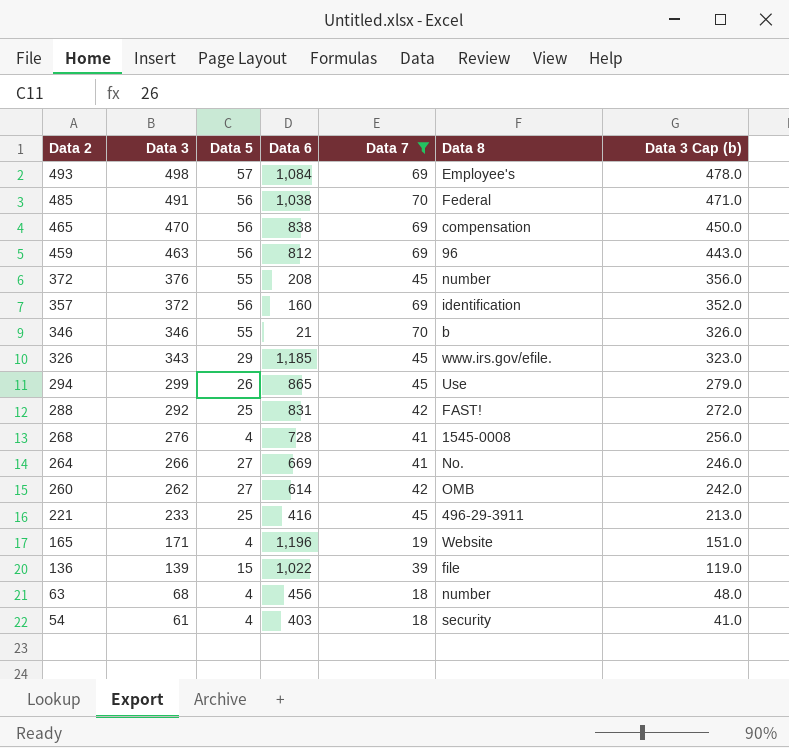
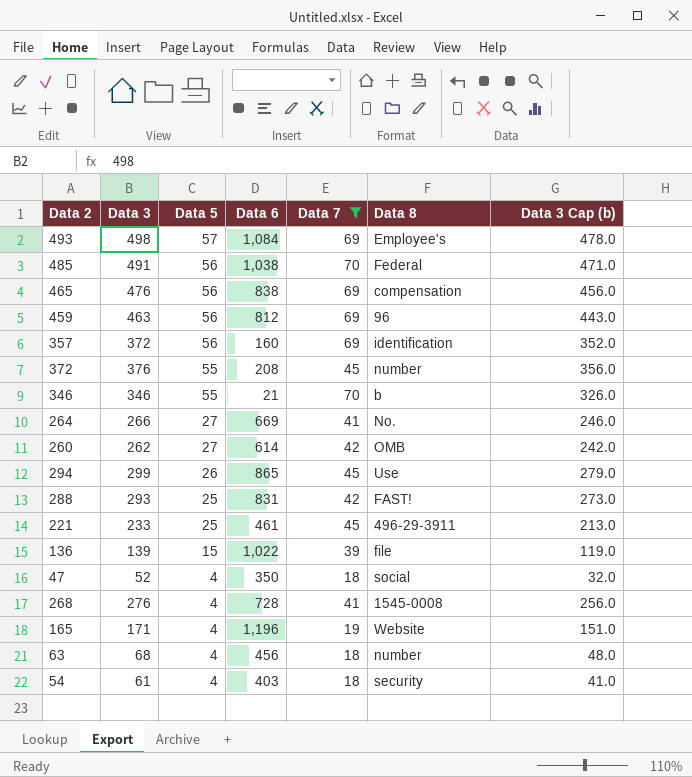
row order: Data 2 descending -> Data 5 descending
row 326: 343 | 29 | 1,185 | 45 | www.irs.gov/efile. | 323.0 -> none
465 | Data 3: 470 -> 476
465 | Data 3 Cap (b): 450.0 -> 456.0
288 | Data 3: 292 -> 293
288 | Data 3 Cap (b): 272.0 -> 273.0
221 | Data 6: 416 -> 461
row 47: none -> 52 | 4 | 350 | 18 | social | 32.0

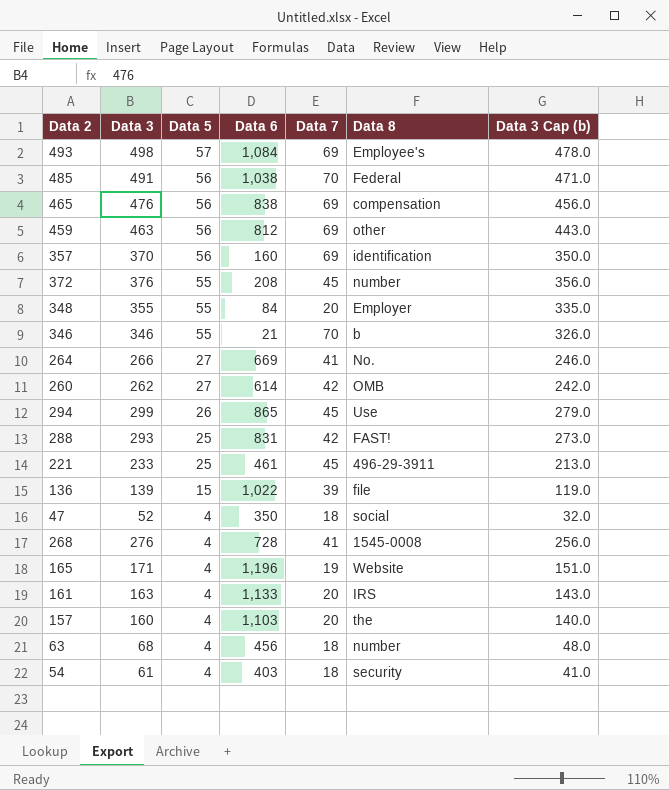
filter: Data 7 != 20 -> none
459 | Data 8: 96 -> other
357 | Data 3: 372 -> 370
357 | Data 3 Cap (b): 352.0 -> 350.0

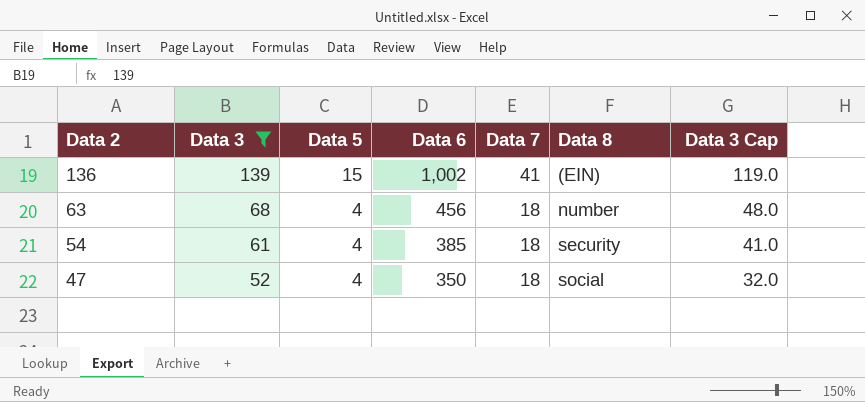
filter: none -> Data 3 <= 139
row order: Data 5 descending -> Data 2 descending
column name: Data 3 Cap (b) -> Data 3 Cap
136 | Data 6: 1,022 -> 1,002
136 | Data 7: 39 -> 41
136 | Data 8: file -> (EIN)
54 | Data 6: 403 -> 385

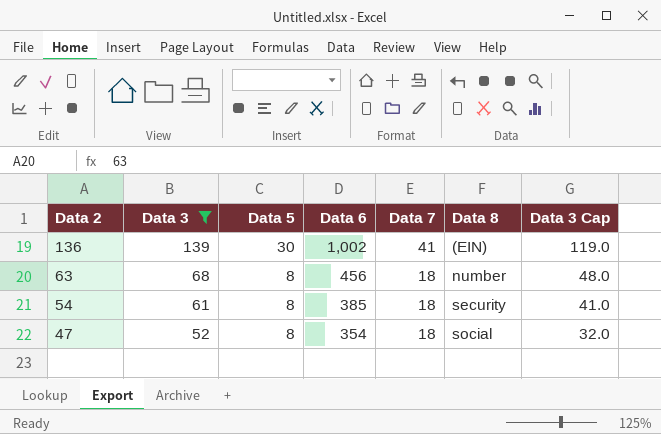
136 | Data 5: 15 -> 30
63 | Data 5: 4 -> 8
54 | Data 5: 4 -> 8
47 | Data 5: 4 -> 8
47 | Data 6: 350 -> 354

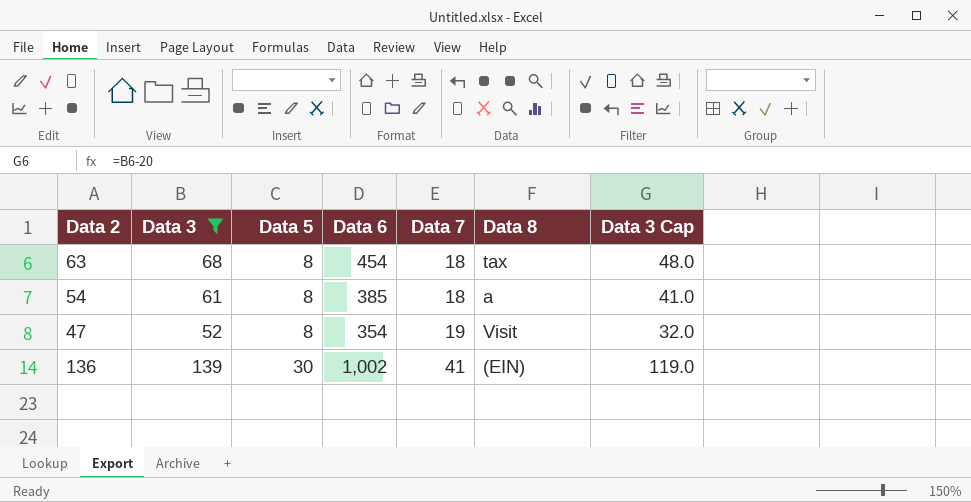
row order: Data 2 descending -> Data 5 ascending
63 | Data 6: 456 -> 454
63 | Data 8: number -> tax
54 | Data 8: security -> a
47 | Data 7: 18 -> 19
47 | Data 8: social -> Visit

